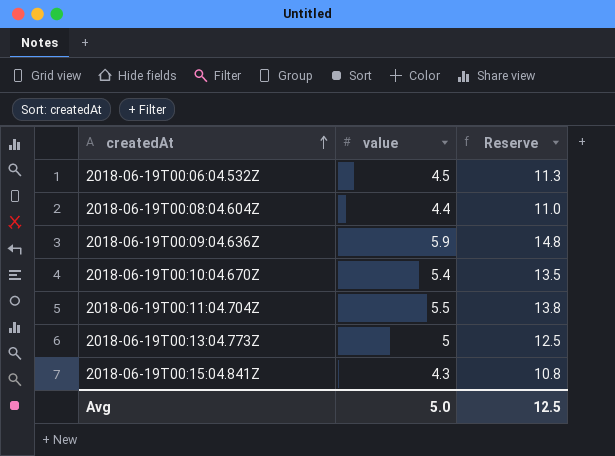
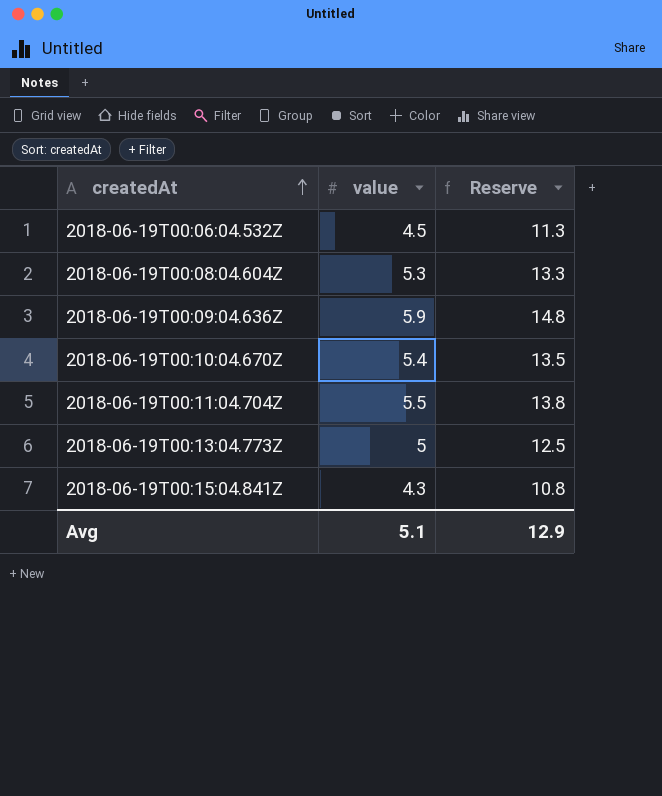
2018-06-19T00:08:04.604Z | value: 4.4 -> 5.3
2018-06-19T00:08:04.604Z | Reserve: 11.0 -> 13.3
Avg | value: 5.0 -> 5.1
Avg | Reserve: 12.5 -> 12.9

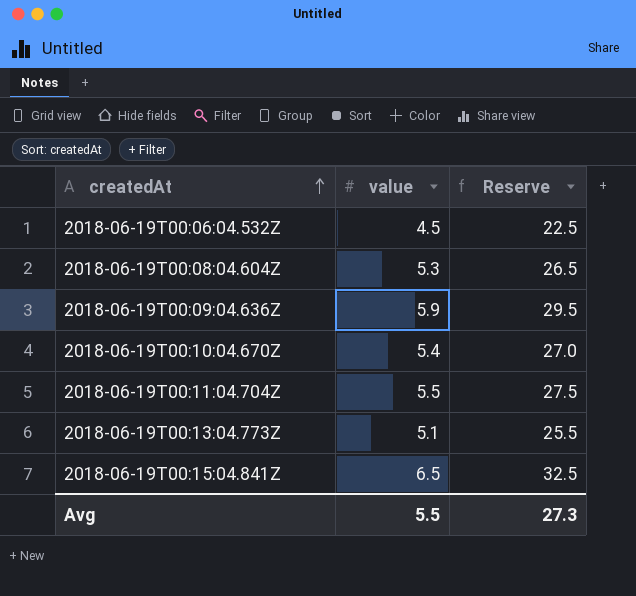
column Reserve | formula: [value] * 2.5 -> [value] * 5
2018-06-19T00:13:04.773Z | value: 5 -> 5.1
2018-06-19T00:15:04.841Z | value: 4.3 -> 6.5
Avg | value: 5.1 -> 5.5
Avg | Reserve: 12.9 -> 27.3

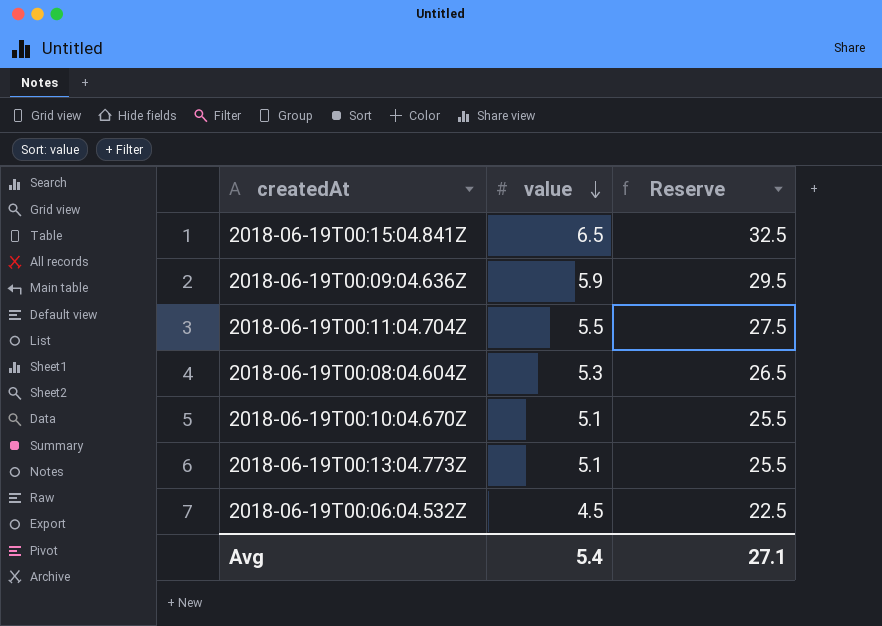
row order: createdAt ascending -> value descending
2018-06-19T00:10:04.670Z | value: 5.4 -> 5.1
2018-06-19T00:10:04.670Z | Reserve: 27.0 -> 25.5
Avg | value: 5.5 -> 5.4
Avg | Reserve: 27.3 -> 27.1

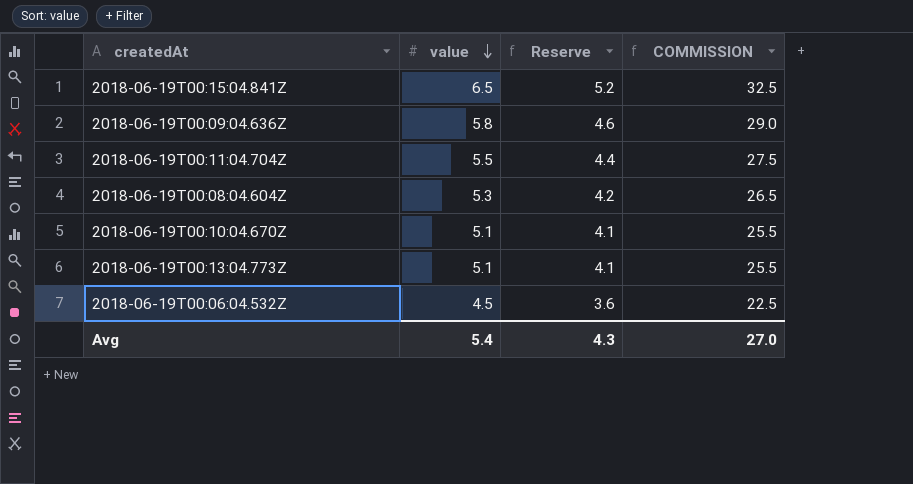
column Reserve | formula: [value] * 5 -> [value] * 0.8
column COMMISSION | formula: none -> [value] * 5
2018-06-19T00:09:04.636Z | value: 5.9 -> 5.8
Avg | Reserve: 27.1 -> 4.3

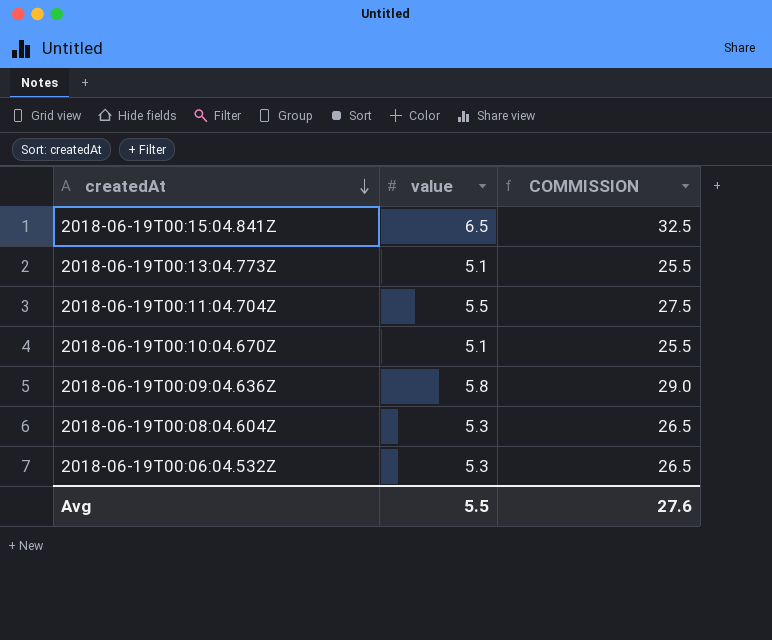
row order: value descending -> createdAt descending
column Reserve | formula: [value] * 0.8 -> none
2018-06-19T00:06:04.532Z | value: 4.5 -> 5.3
2018-06-19T00:06:04.532Z | COMMISSION: 22.5 -> 26.5
Avg | value: 5.4 -> 5.5
Avg | COMMISSION: 27.0 -> 27.6

